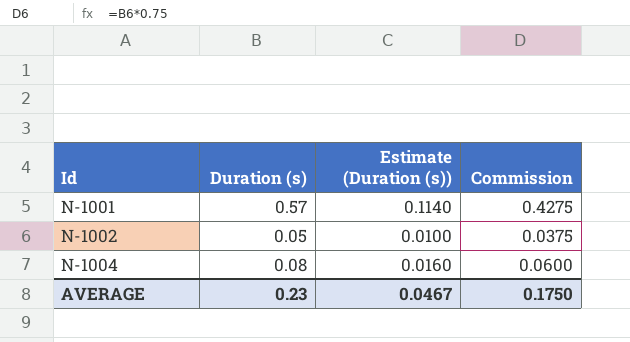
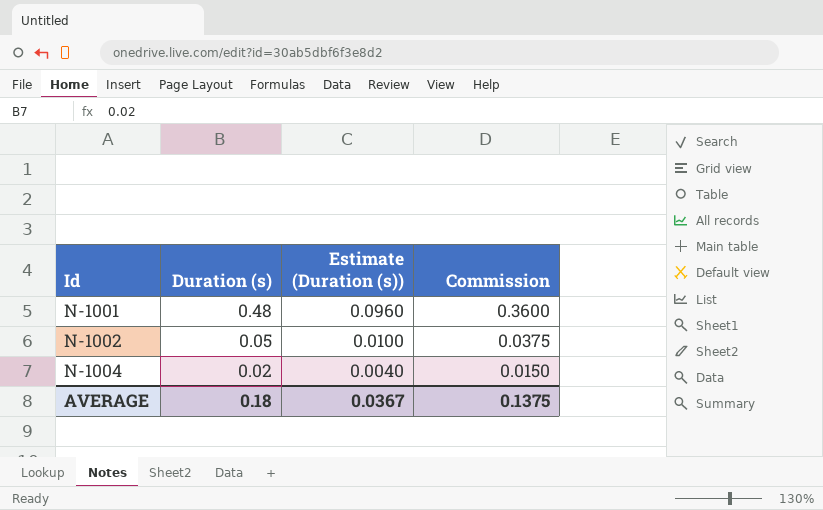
N-1001 | Duration (s): 0.57 -> 0.48
N-1001 | Estimate (Duration (s)): 0.1140 -> 0.0960
N-1001 | Commission: 0.4275 -> 0.3600
N-1004 | Duration (s): 0.08 -> 0.02
N-1004 | Estimate (Duration (s)): 0.0160 -> 0.0040
N-1004 | Commission: 0.0600 -> 0.0150
AVERAGE | Duration (s): 0.23 -> 0.18
AVERAGE | Estimate (Duration (s)): 0.0467 -> 0.0367
AVERAGE | Commission: 0.1750 -> 0.1375

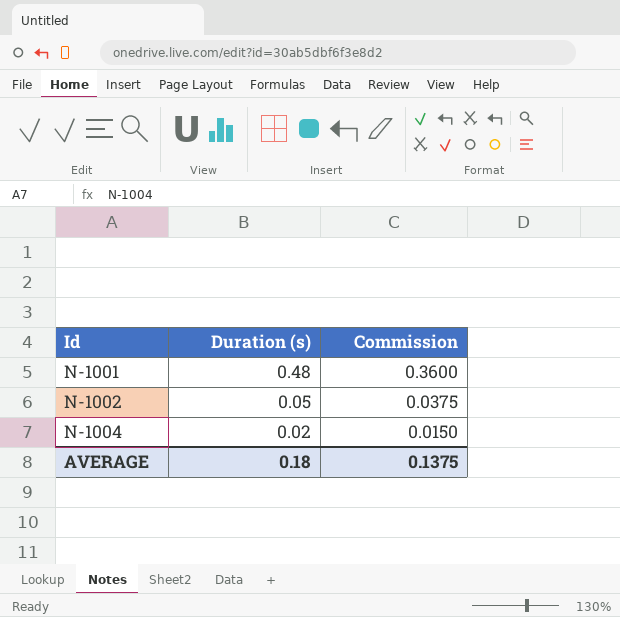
column Estimate (Duration (s)) | formula: [Duration (s)] * 0.2 -> none

